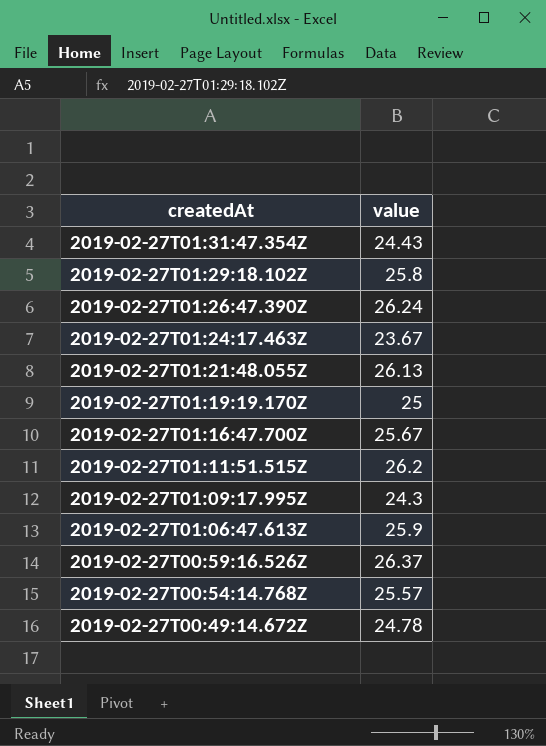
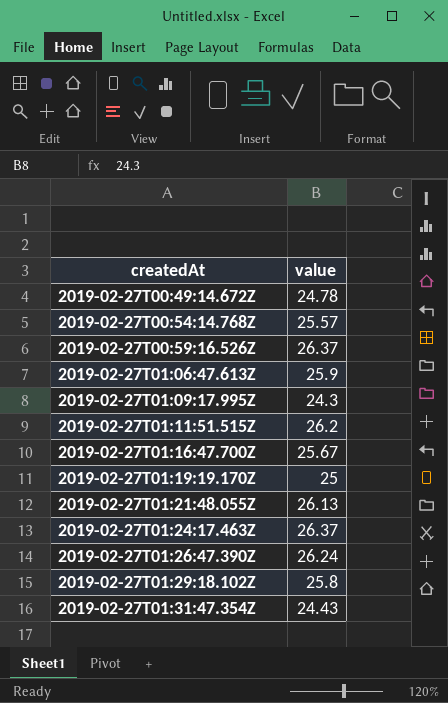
row order: createdAt descending -> createdAt ascending
2019-02-27T01:24:17.463Z | value: 23.67 -> 26.37

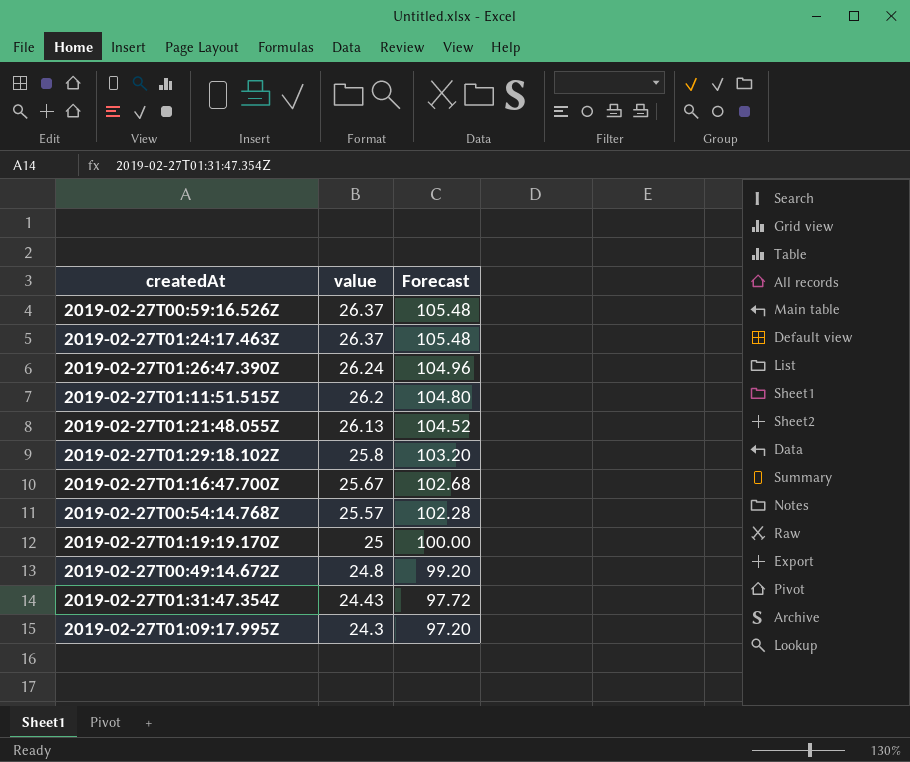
row order: createdAt ascending -> value descending
column Forecast | formula: none -> [value] * 4
row 2019-02-27T01:06:47.613Z: 25.9 -> none
2019-02-27T00:49:14.672Z | value: 24.78 -> 24.8

